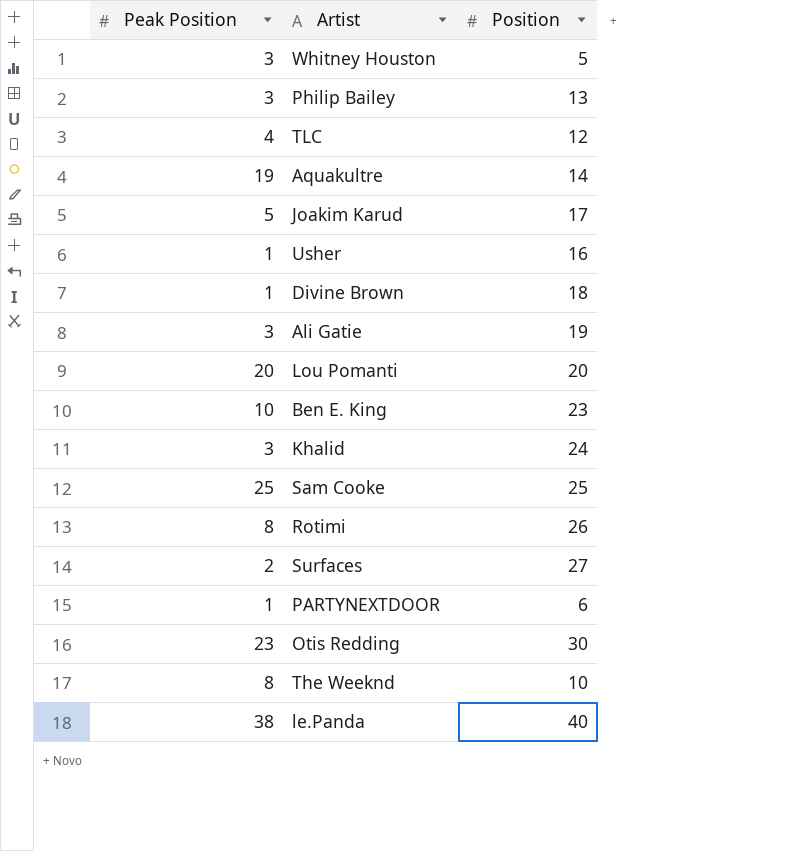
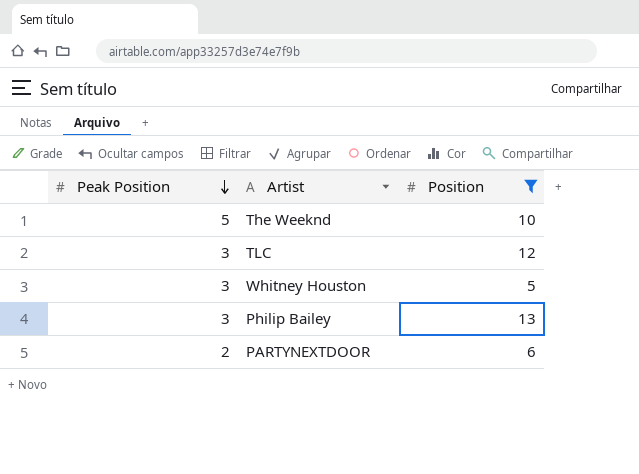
filter: none -> Position <= 13
row order: none -> Peak Position descending
The Weeknd | Peak Position: 8 -> 5
TLC | Peak Position: 4 -> 3
PARTYNEXTDOOR | Peak Position: 1 -> 2

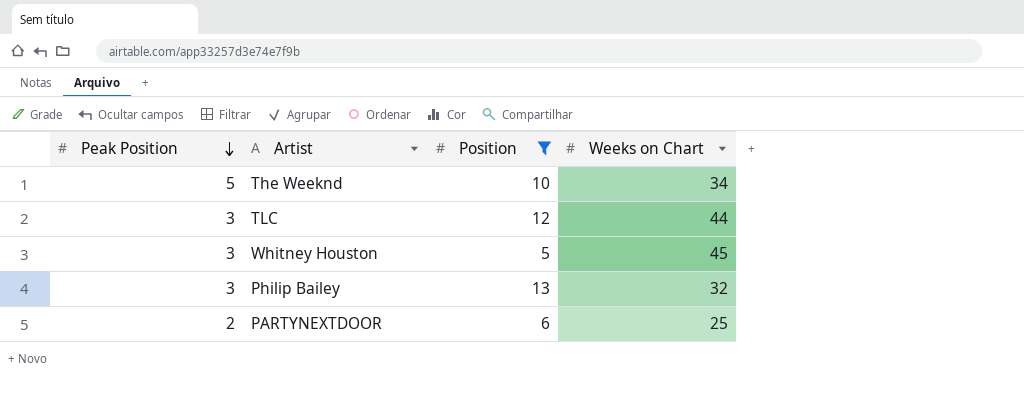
column Weeks on Chart | position: none -> 4

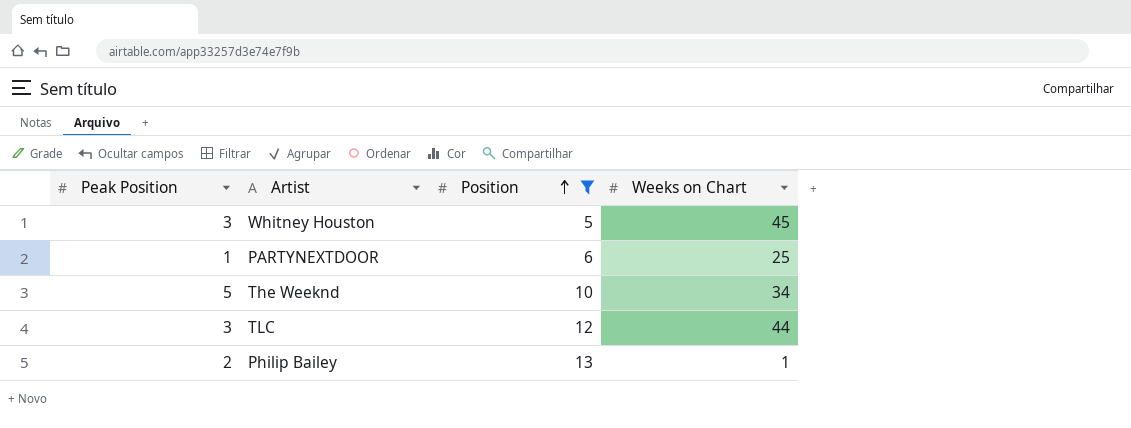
row order: Peak Position descending -> Position ascending
PARTYNEXTDOOR | Peak Position: 2 -> 1
Philip Bailey | Peak Position: 3 -> 2
Philip Bailey | Weeks on Chart: 32 -> 1

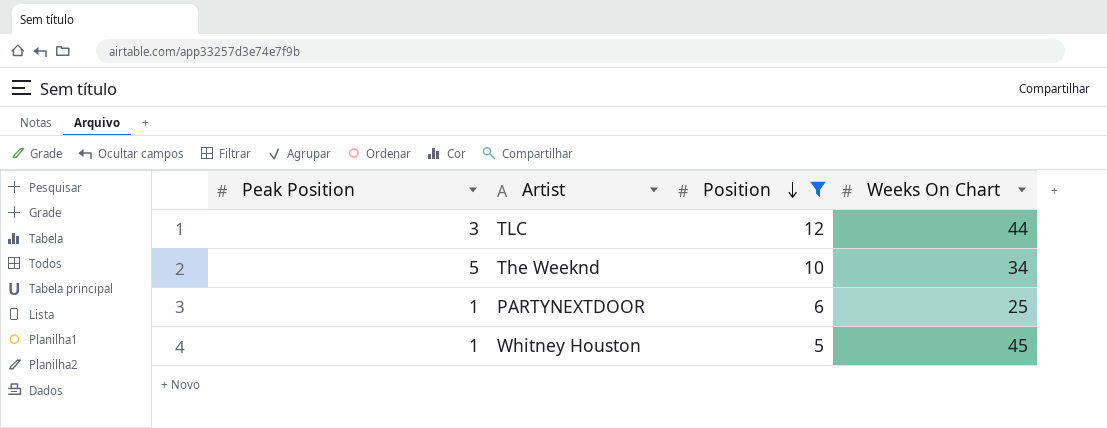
row order: Position ascending -> Position descending
column name: Weeks on Chart -> Weeks On Chart
row Philip Bailey: 2 | 13 | 1 -> none
Whitney Houston | Peak Position: 3 -> 1

